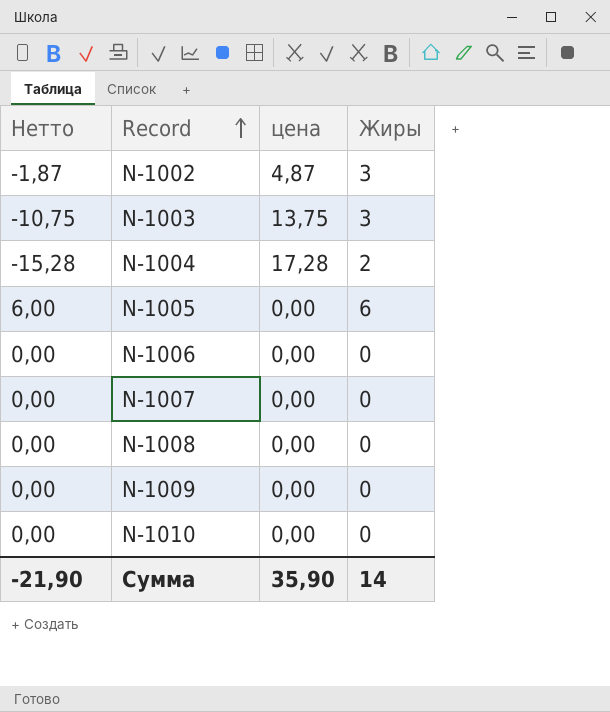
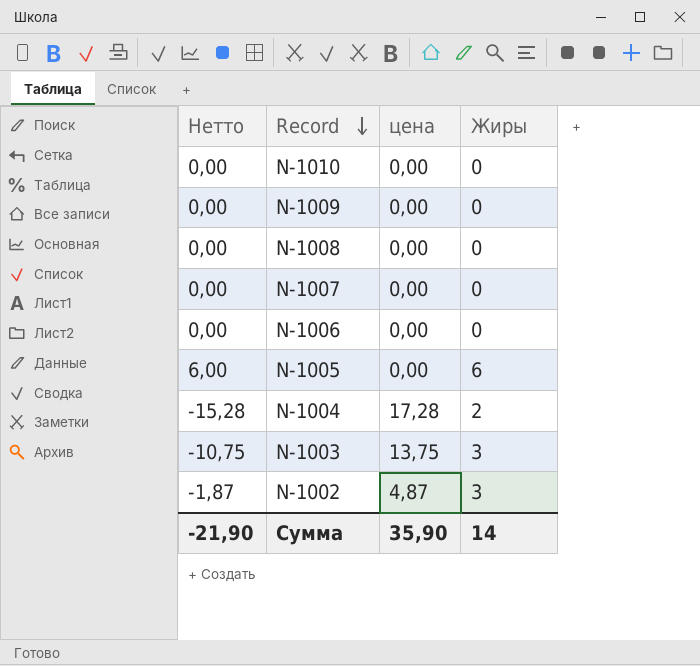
row order: Record ascending -> Record descending

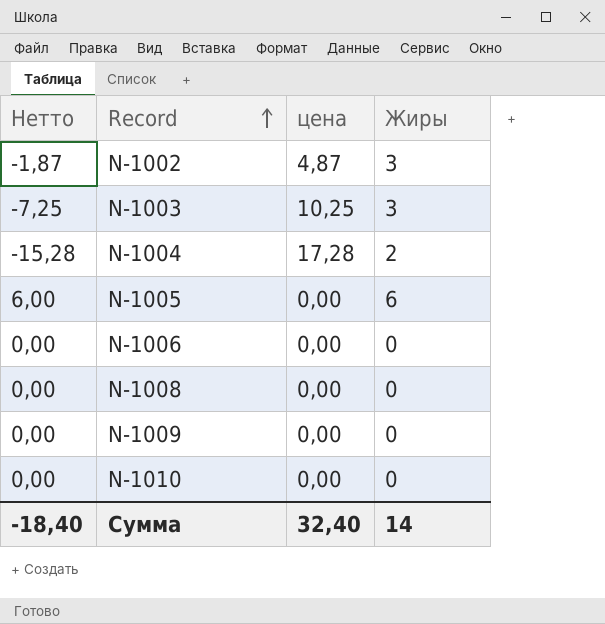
row order: Record descending -> Record ascending
row N-1007: 0,00 | 0,00 | 0 -> none
N-1003 | Нетто: -10,75 -> -7,25
N-1003 | цена: 13,75 -> 10,25
Сумма | Нетто: -21,90 -> -18,40
Сумма | цена: 35,90 -> 32,40

